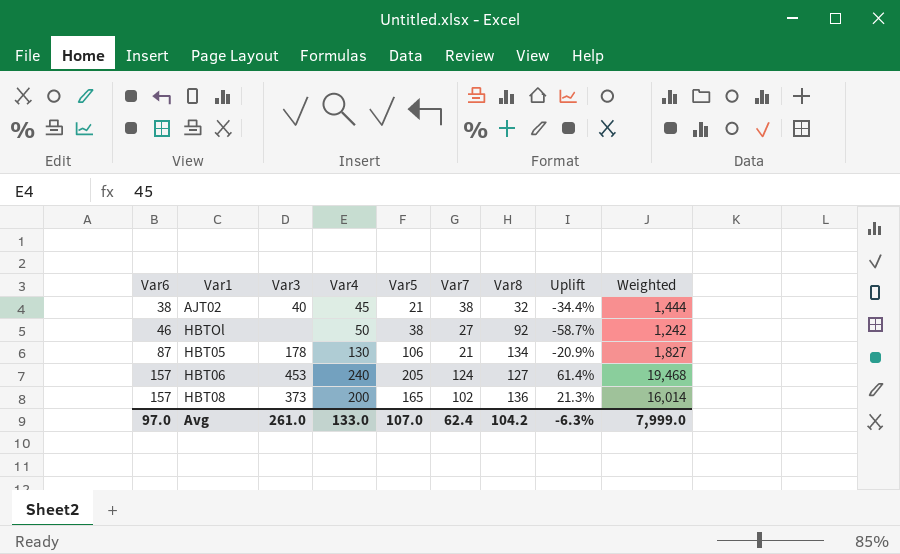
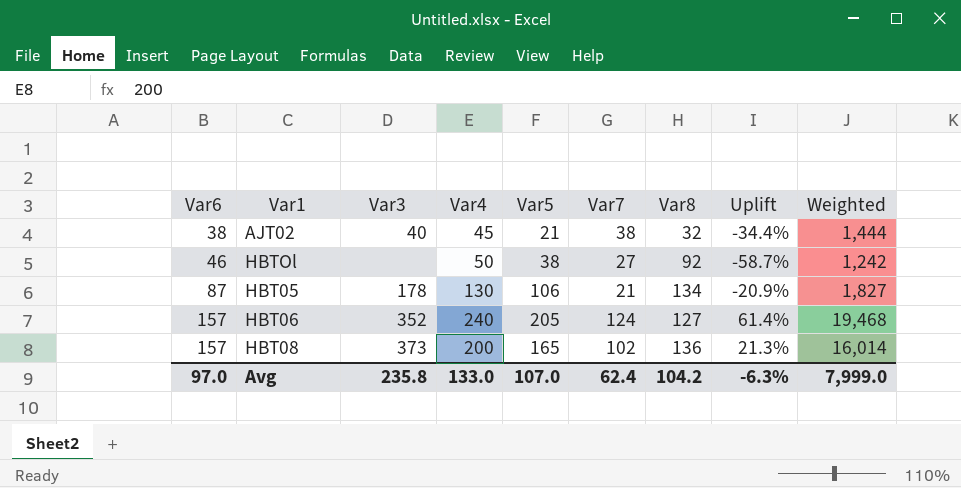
HBT06 | Var3: 453 -> 352
Avg | Var3: 261.0 -> 235.8

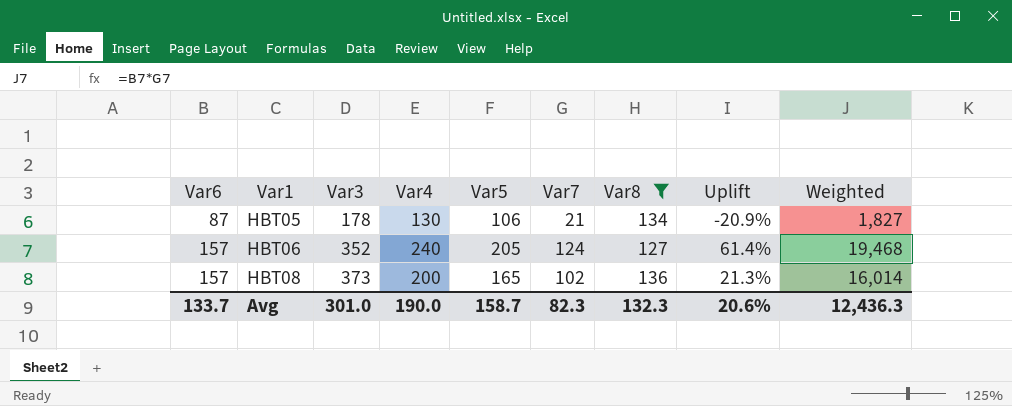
filter: none -> Var8 >= 127
Avg | Var6: 97.0 -> 133.7
Avg | Var3: 235.8 -> 301.0
Avg | Var4: 133.0 -> 190.0
Avg | Var5: 107.0 -> 158.7
Avg | Var7: 62.4 -> 82.3
Avg | Var8: 104.2 -> 132.3
Avg | Uplift: -6.3% -> 20.6%
Avg | Weighted: 7,999.0 -> 12,436.3

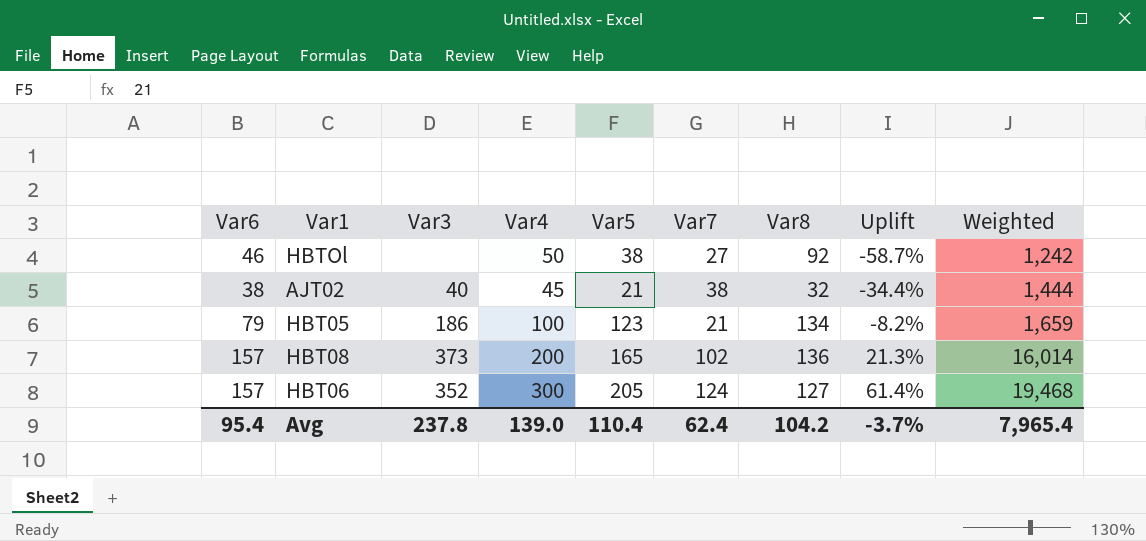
filter: Var8 >= 127 -> none
row order: Var6 ascending -> Uplift ascending
HBT05 | Var6: 87 -> 79
HBT05 | Var3: 178 -> 186
HBT05 | Var4: 130 -> 100
HBT05 | Var5: 106 -> 123
HBT05 | Uplift: -20.9% -> -8.2%
HBT05 | Weighted: 1,827 -> 1,659
HBT06 | Var4: 240 -> 300
Avg | Var6: 133.7 -> 95.4
Avg | Var3: 301.0 -> 237.8
Avg | Var4: 190.0 -> 139.0
Avg | Var5: 158.7 -> 110.4
Avg | Var7: 82.3 -> 62.4
Avg | Var8: 132.3 -> 104.2
Avg | Uplift: 20.6% -> -3.7%
Avg | Weighted: 12,436.3 -> 7,965.4

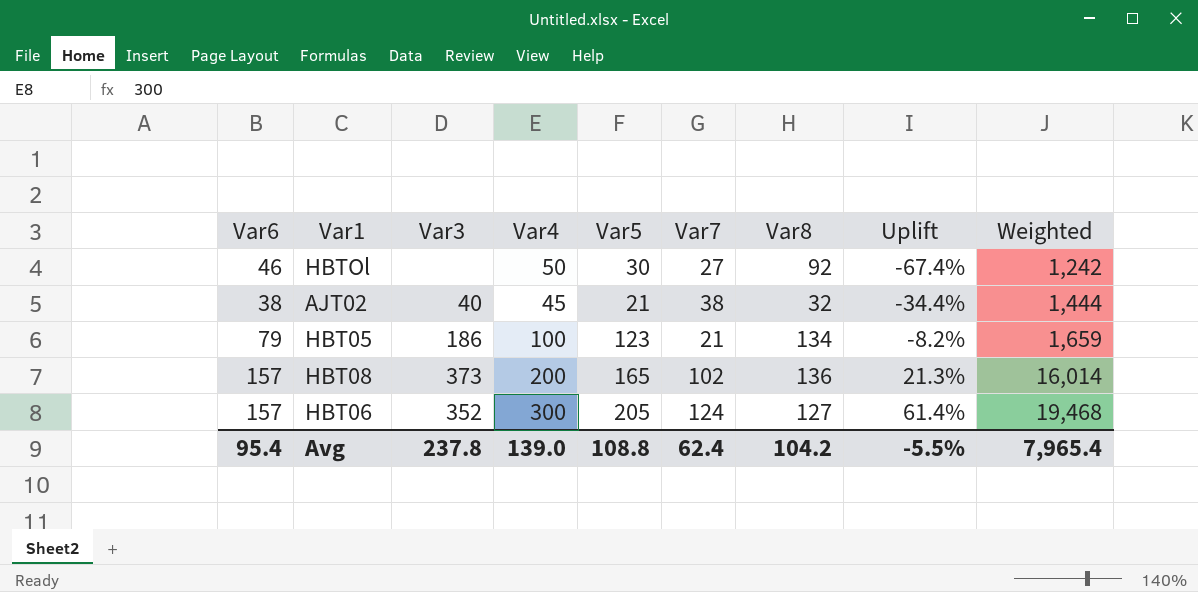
HBTOl | Var5: 38 -> 30
HBTOl | Uplift: -58.7% -> -67.4%
Avg | Var5: 110.4 -> 108.8
Avg | Uplift: -3.7% -> -5.5%

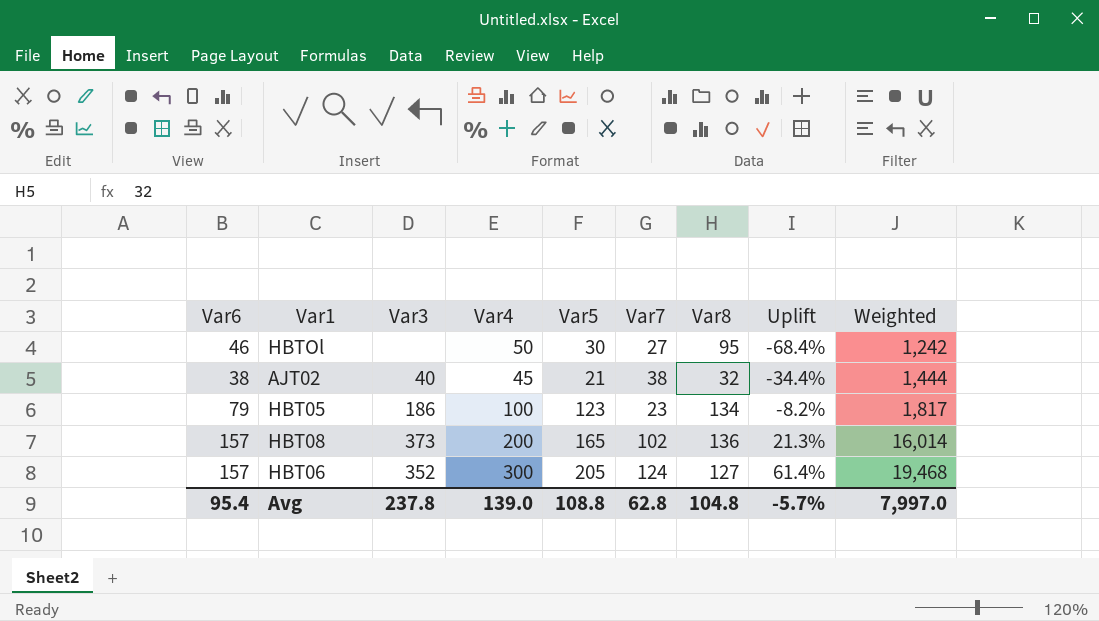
HBTOl | Var8: 92 -> 95
HBTOl | Uplift: -67.4% -> -68.4%
HBT05 | Var7: 21 -> 23
HBT05 | Weighted: 1,659 -> 1,817
Avg | Var7: 62.4 -> 62.8
Avg | Var8: 104.2 -> 104.8
Avg | Uplift: -5.5% -> -5.7%
Avg | Weighted: 7,965.4 -> 7,997.0

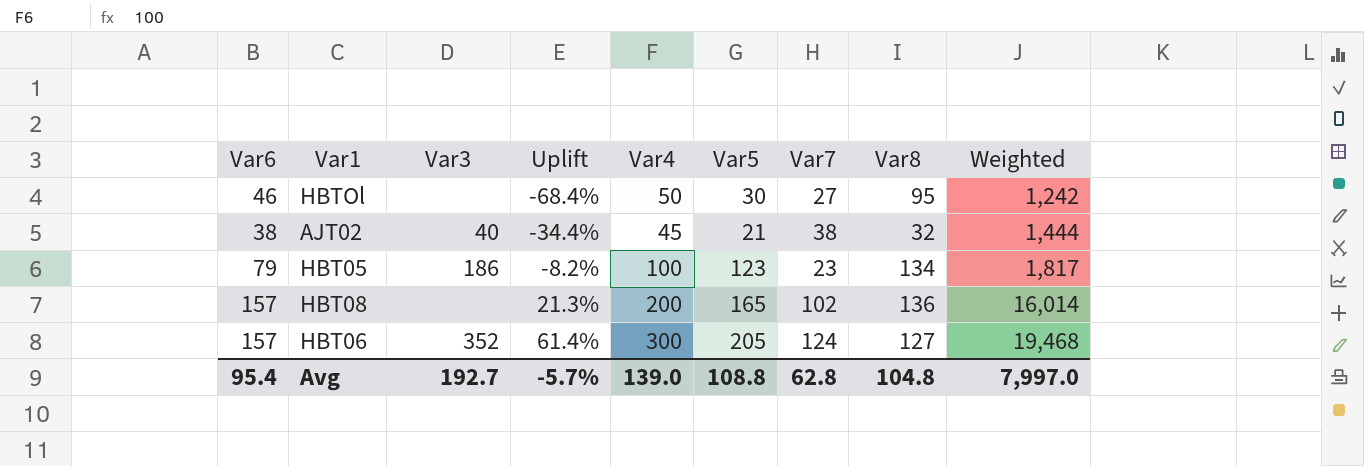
column Uplift | position: 8 -> 4
HBT08 | Var3: 373 -> none
Avg | Var3: 237.8 -> 192.7

